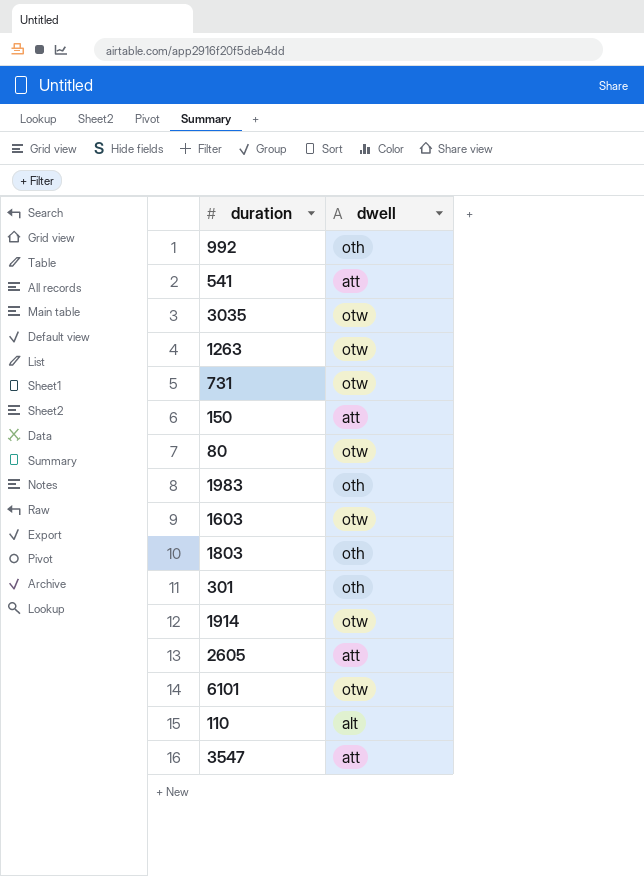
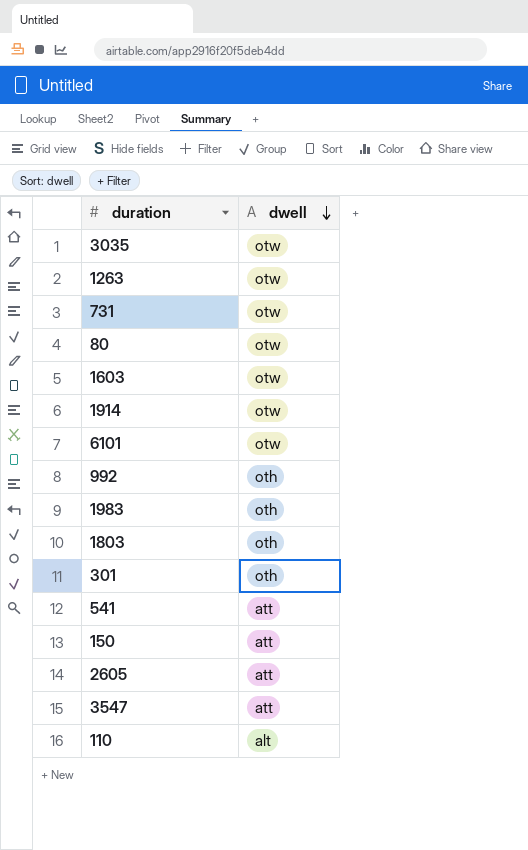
row order: none -> dwell descending

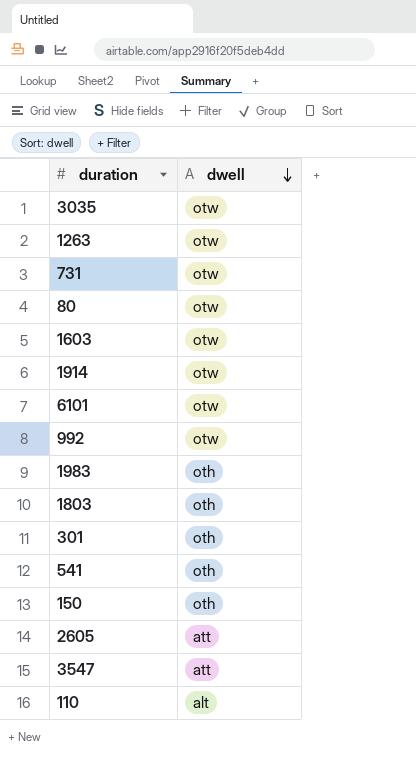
992 | dwell: oth -> otw
541 | dwell: att -> oth
150 | dwell: att -> oth

